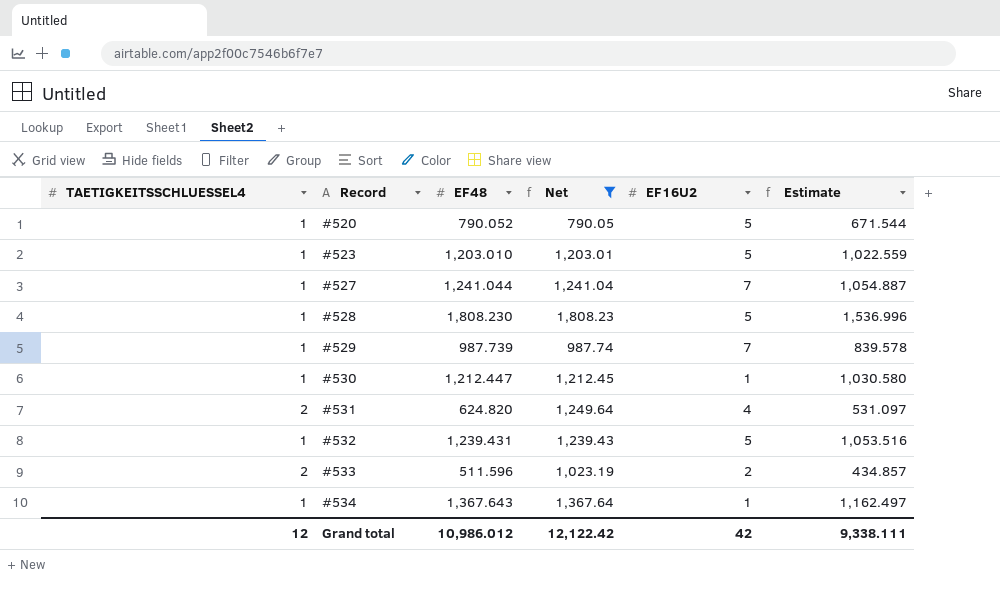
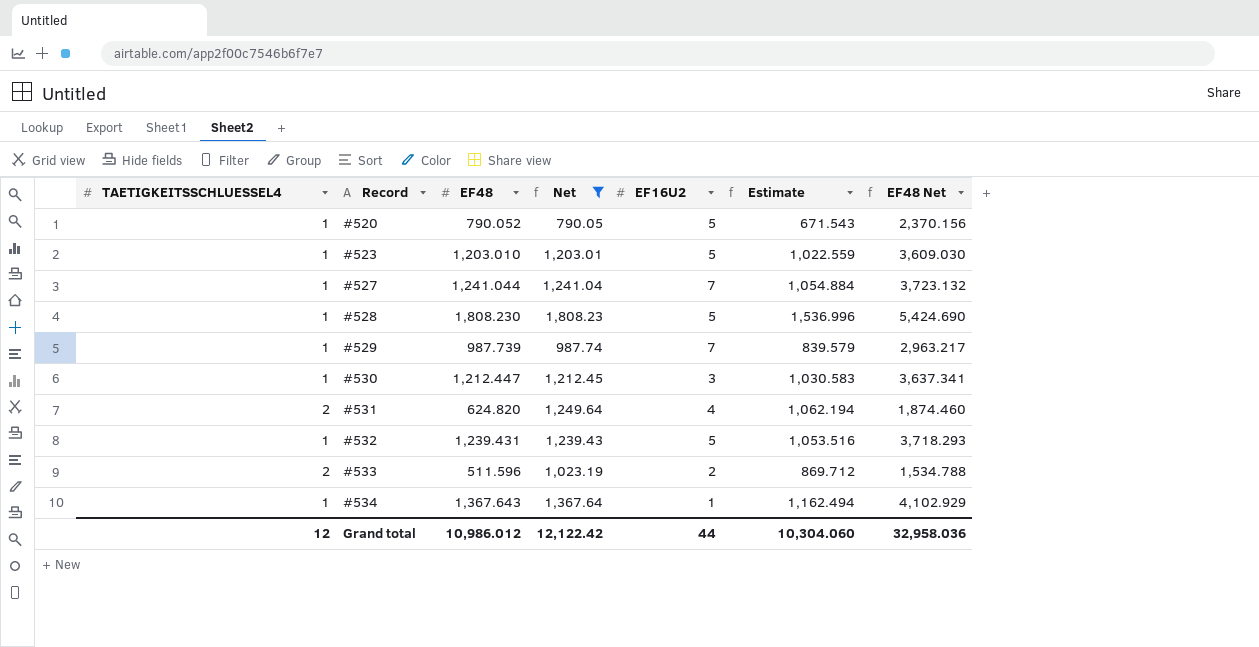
column Estimate | formula: [EF48] * 0.85 -> [Net] * 0.85
column EF48 Net | formula: none -> [EF48] * 3
#530 | EF16U2: 1 -> 3
Grand total | EF16U2: 42 -> 44
Grand total | Estimate: 9,338.111 -> 10,304.060

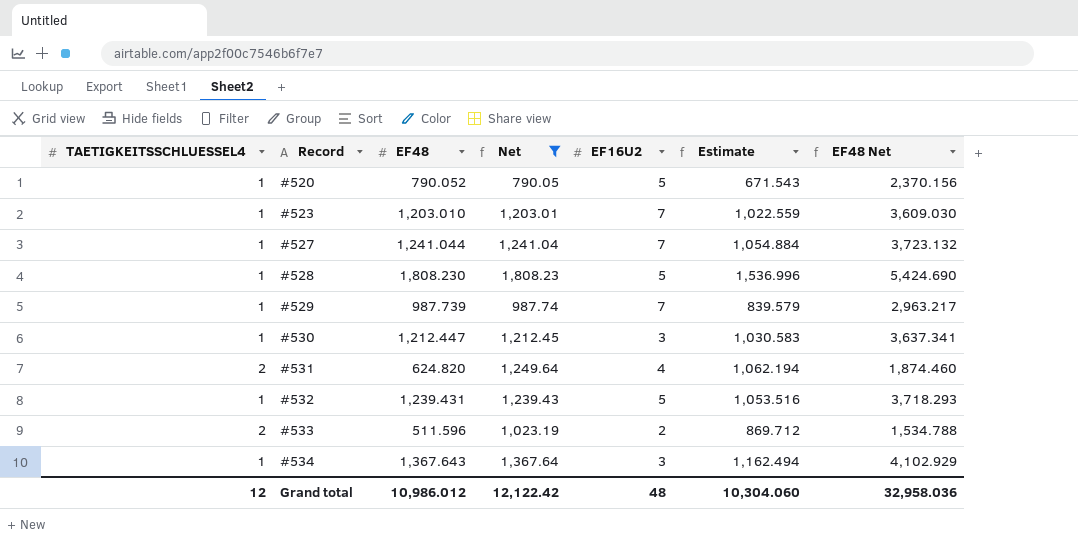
#523 | EF16U2: 5 -> 7
#534 | EF16U2: 1 -> 3
Grand total | EF16U2: 44 -> 48

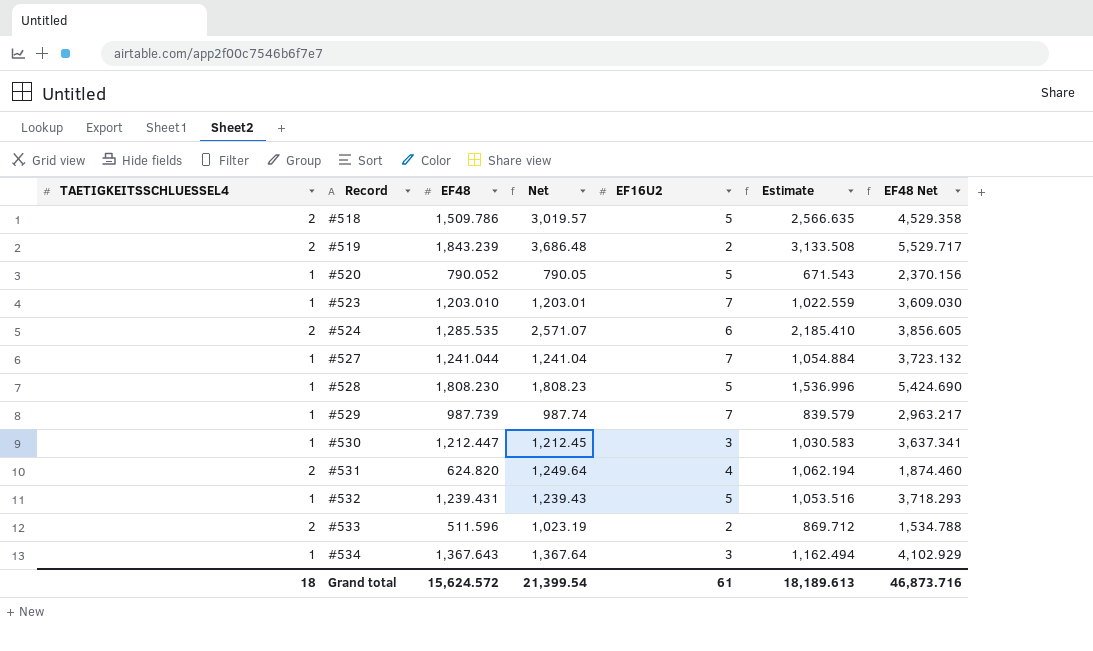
filter: Net <= 1,808.23 -> none
Grand total | TAETIGKEITSSCHLUESSEL4: 12 -> 18
Grand total | EF48: 10,986.012 -> 15,624.572
Grand total | Net: 12,122.42 -> 21,399.54
Grand total | EF16U2: 48 -> 61
Grand total | Estimate: 10,304.060 -> 18,189.613
Grand total | EF48 Net: 32,958.036 -> 46,873.716

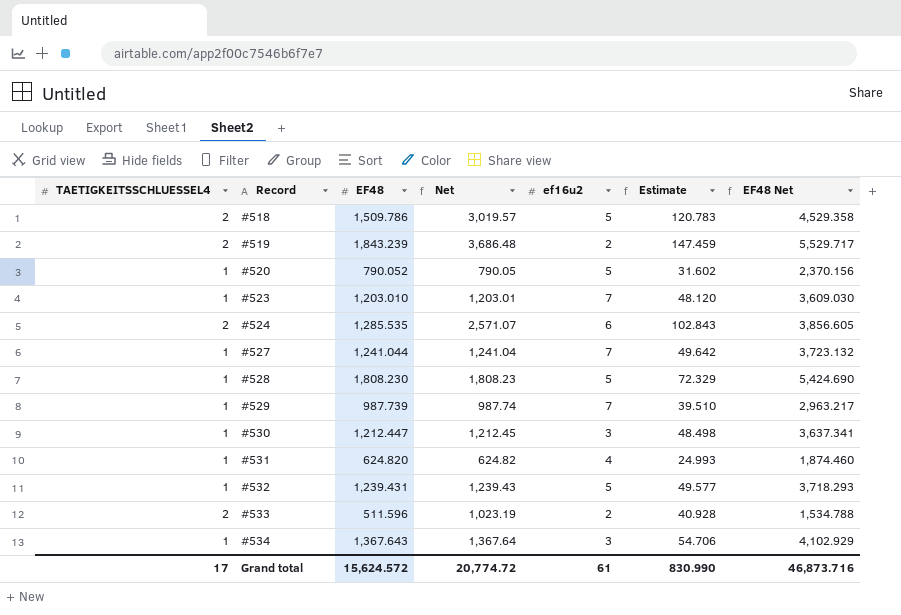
column name: EF16U2 -> ef16u2
column Estimate | formula: [Net] * 0.85 -> [Net] * 0.04
#531 | TAETIGKEITSSCHLUESSEL4: 2 -> 1
#531 | Net: 1,249.64 -> 624.82
Grand total | TAETIGKEITSSCHLUESSEL4: 18 -> 17
Grand total | Net: 21,399.54 -> 20,774.72
Grand total | Estimate: 18,189.613 -> 830.990

